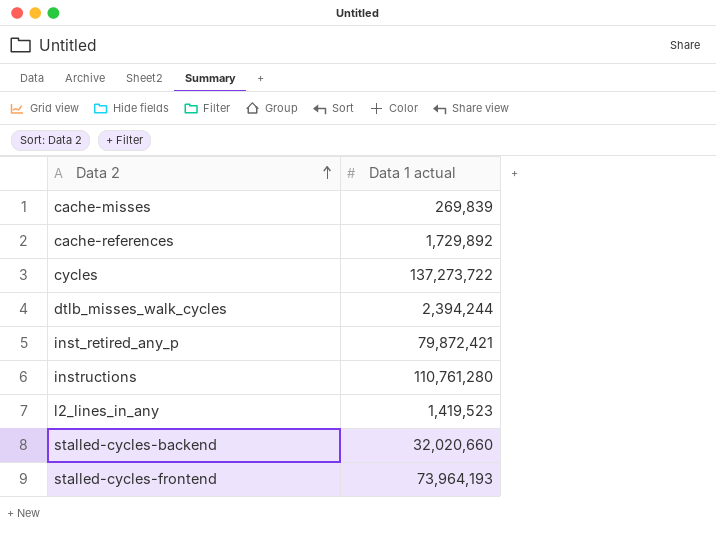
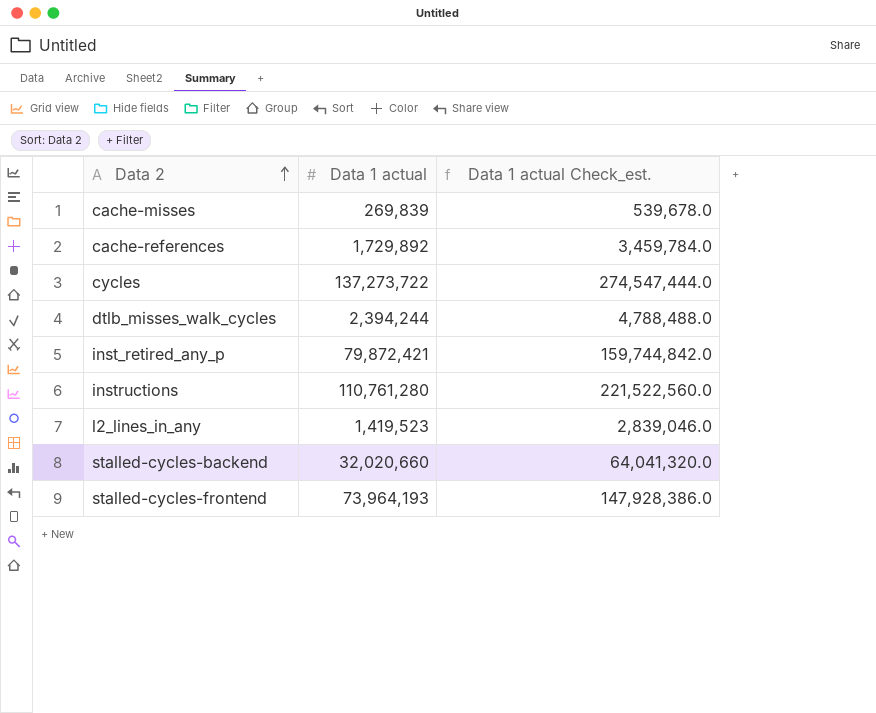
column Data 1 actual Check_est. | formula: none -> [Data 1 actual] * 2

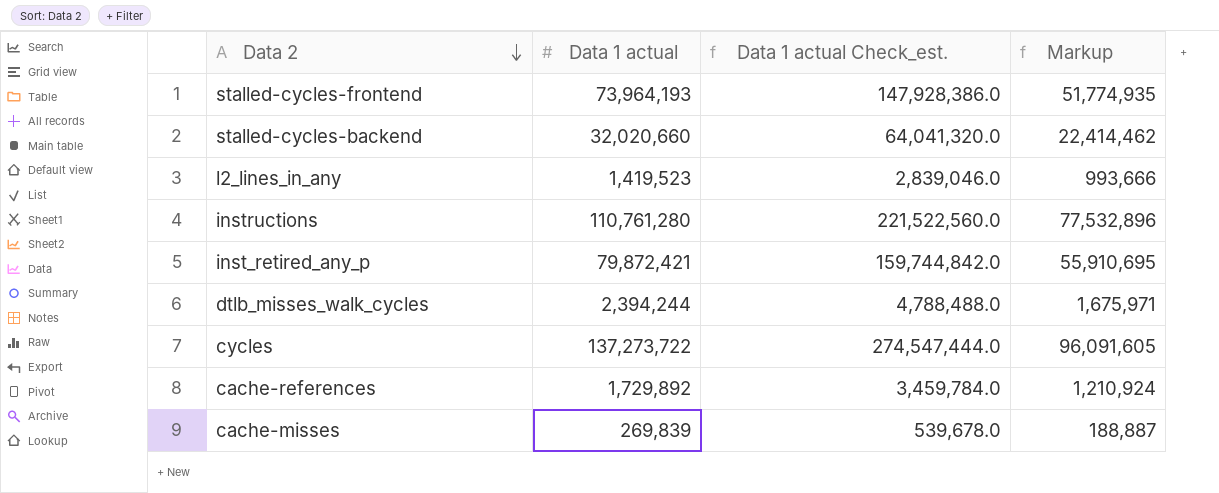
row order: Data 2 ascending -> Data 2 descending
column Markup | formula: none -> [Data 1 actual] * 0.7

